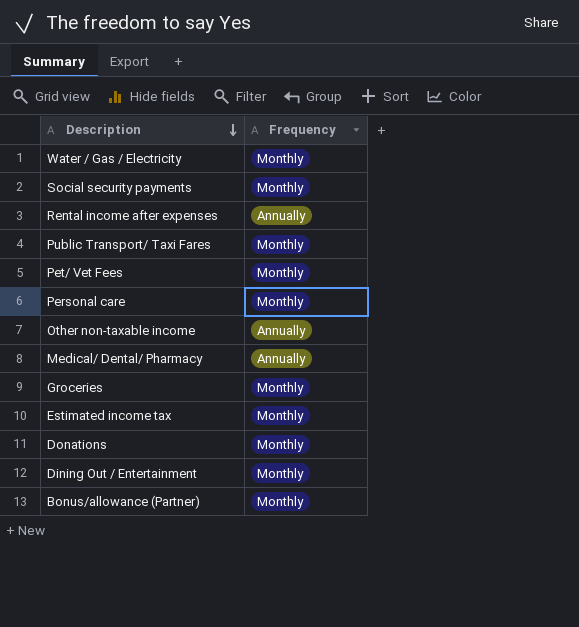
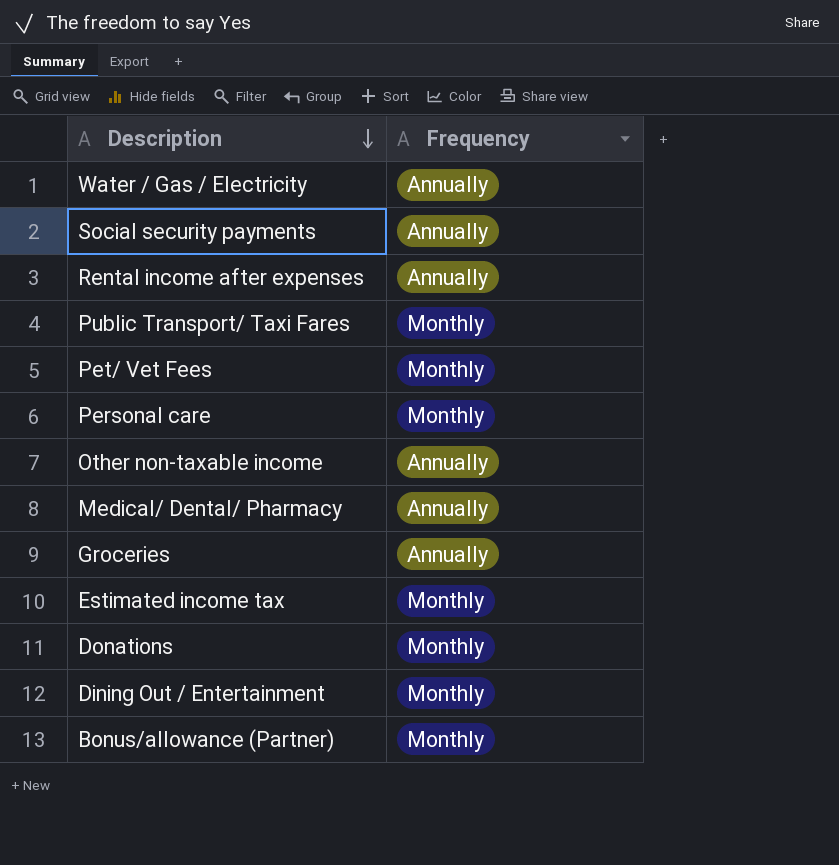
Water / Gas / Electricity | Frequency: Monthly -> Annually
Social security payments | Frequency: Monthly -> Annually
Groceries | Frequency: Monthly -> Annually

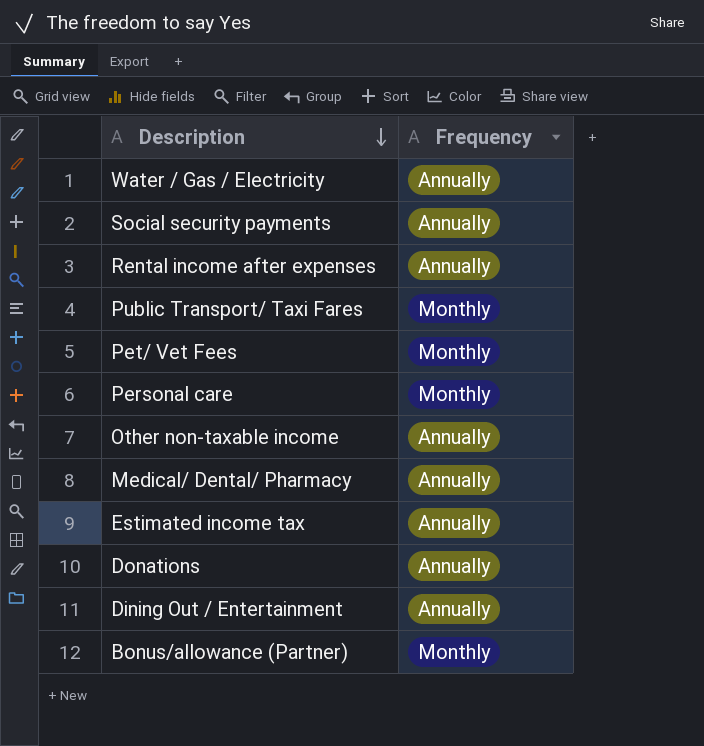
row Groceries: Annually -> none
Estimated income tax | Frequency: Monthly -> Annually
Donations | Frequency: Monthly -> Annually
Dining Out / Entertainment | Frequency: Monthly -> Annually

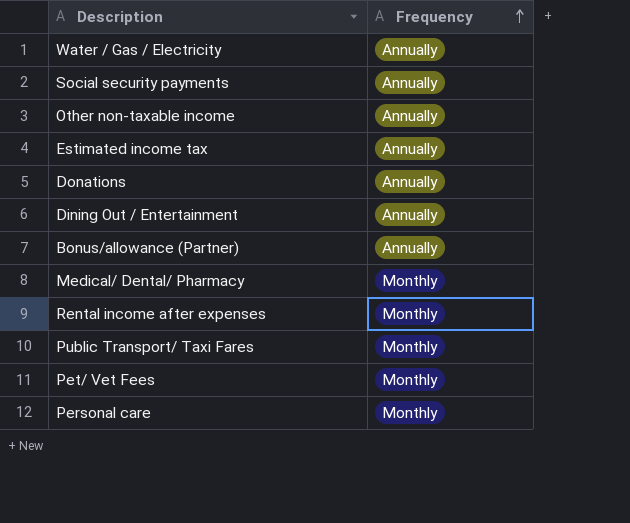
row order: Description descending -> Frequency ascending
Bonus/allowance (Partner) | Frequency: Monthly -> Annually
Medical/ Dental/ Pharmacy | Frequency: Annually -> Monthly
Rental income after expenses | Frequency: Annually -> Monthly

